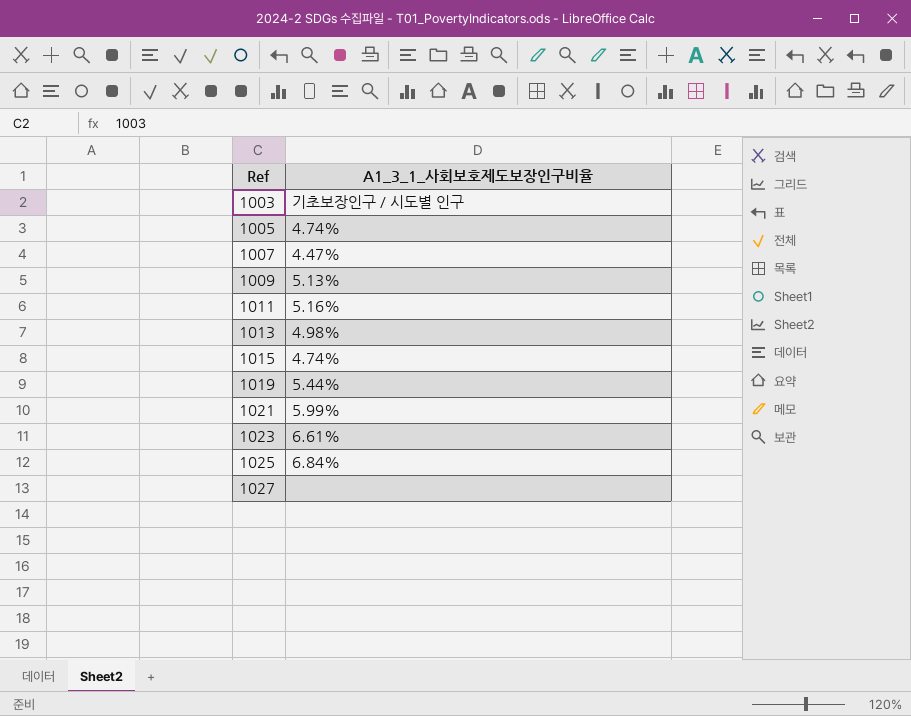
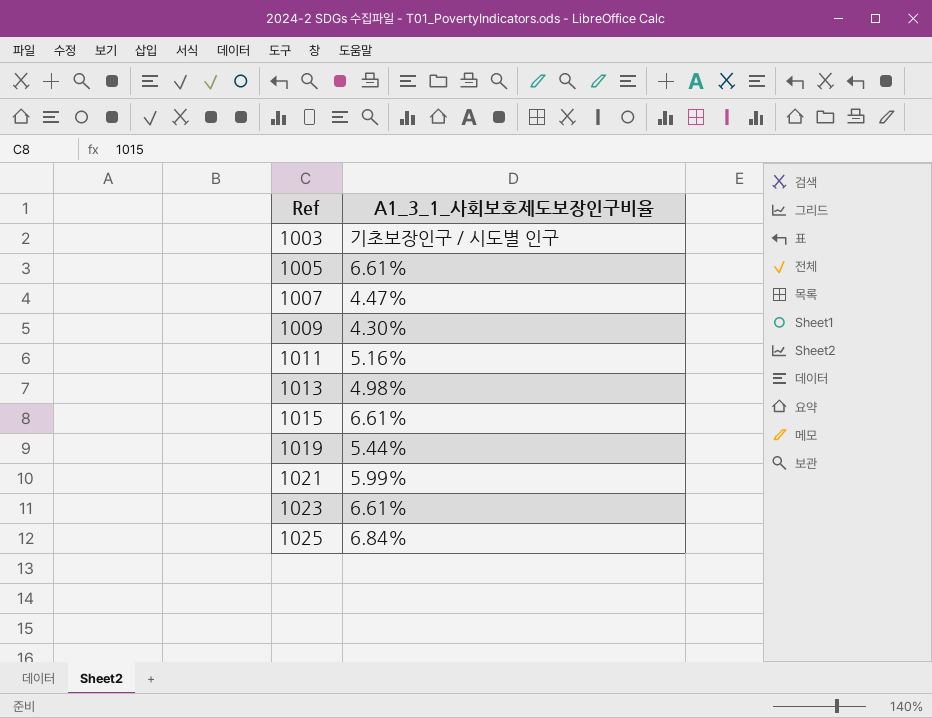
row 1027: none -> none
1005 | A1_3_1_사회보호제도보장인구비율: 4.74% -> 6.61%
1009 | A1_3_1_사회보호제도보장인구비율: 5.13% -> 4.30%
1015 | A1_3_1_사회보호제도보장인구비율: 4.74% -> 6.61%

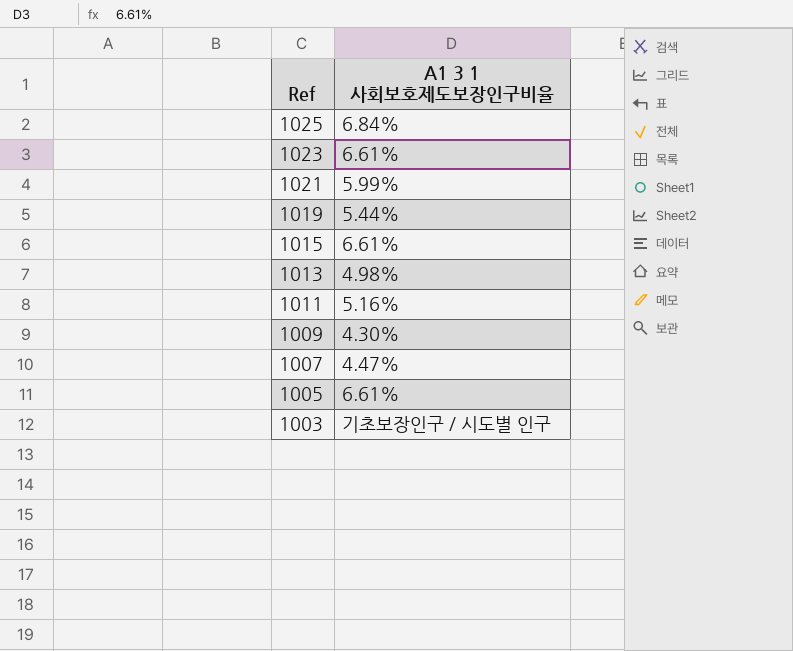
row order: Ref ascending -> Ref descending
column name: A1_3_1_사회보호제도보장인구비율 -> A1 3 1 사회보호제도보장인구비율

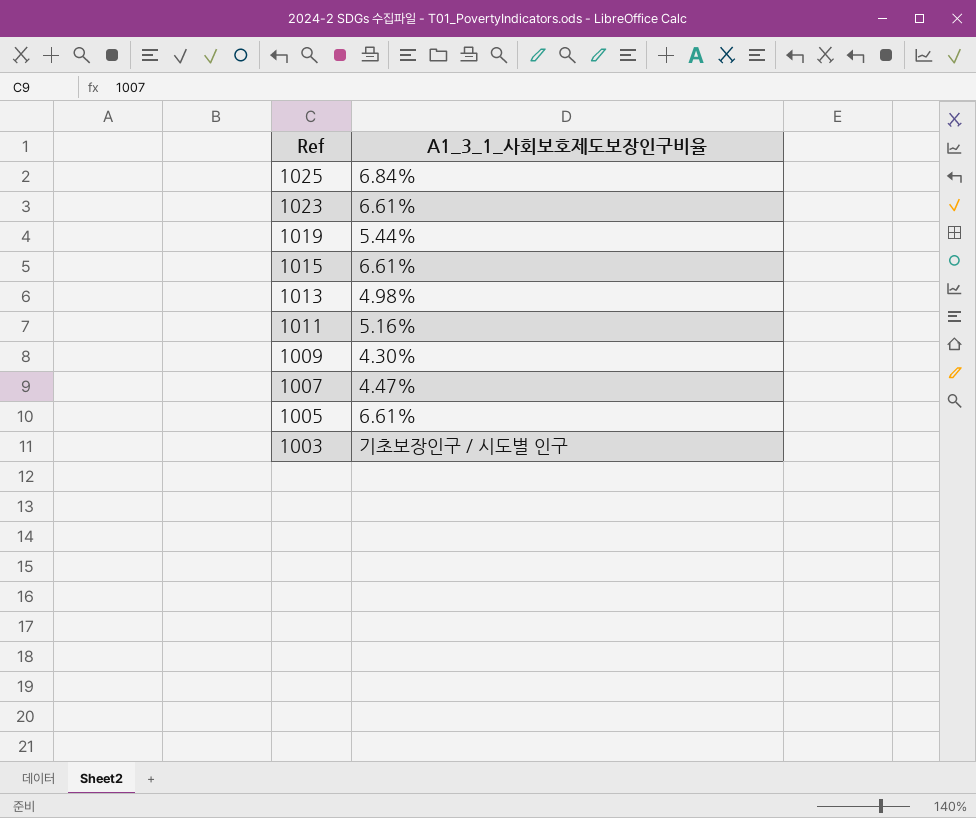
column name: A1 3 1 사회보호제도보장인구비율 -> A1_3_1_사회보호제도보장인구비율
row 1021: 5.99% -> none

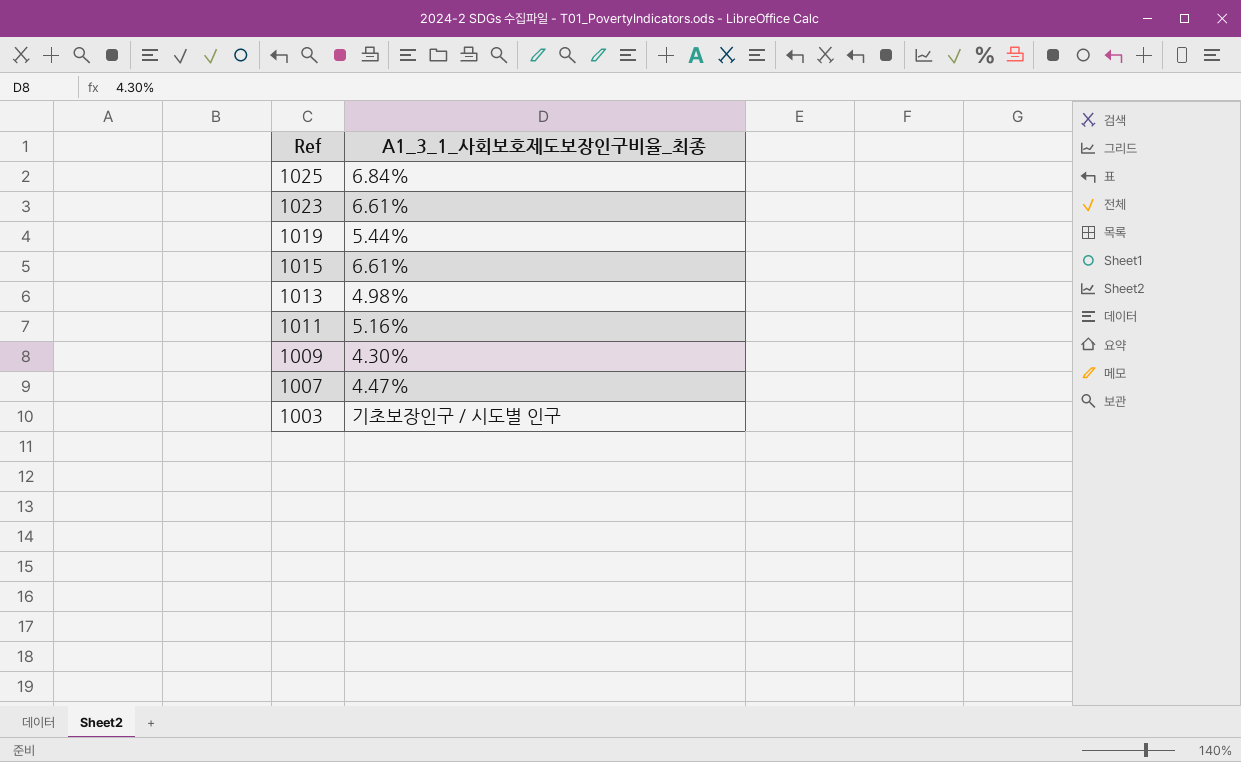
column name: A1_3_1_사회보호제도보장인구비율 -> A1_3_1_사회보호제도보장인구비율_최종
row 1005: 6.61% -> none

